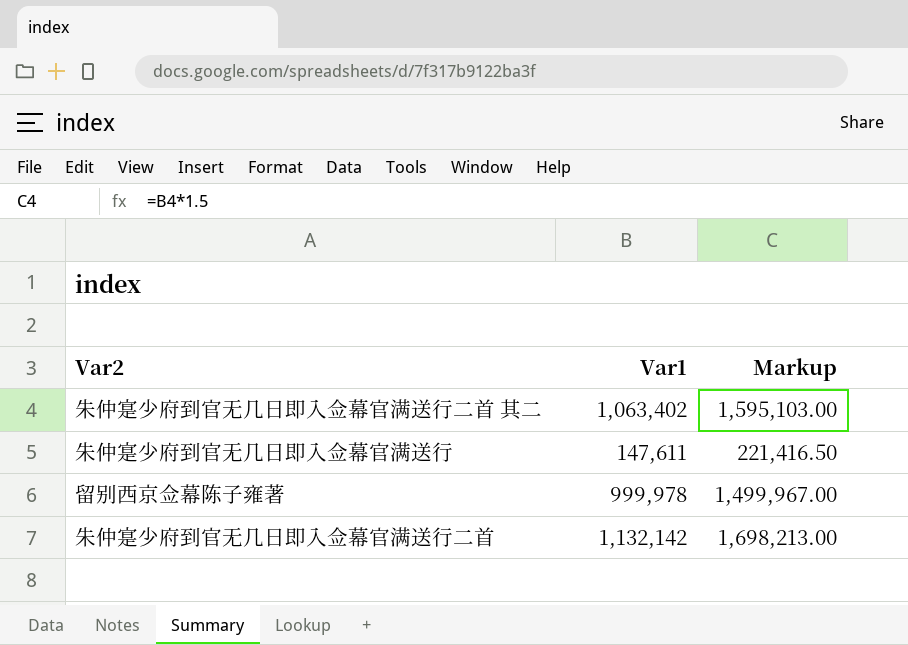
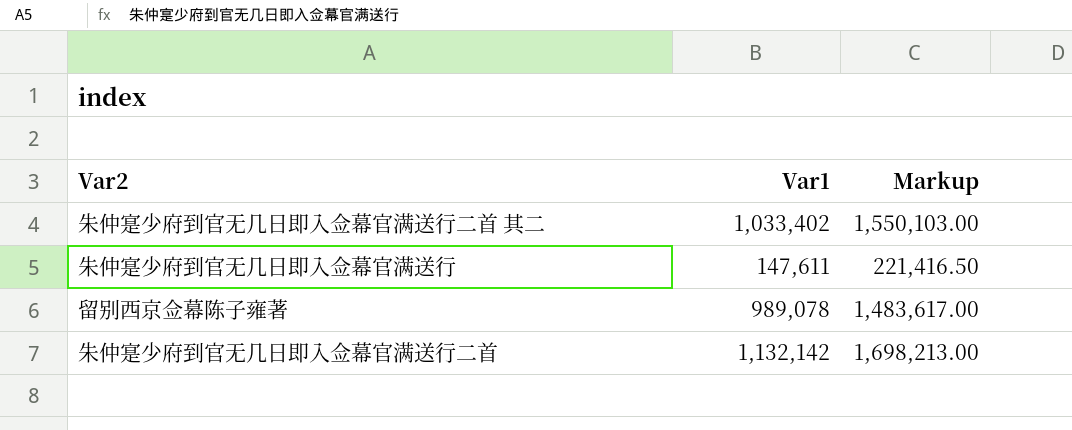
朱仲寔少府到官无几日即入佥幕官满送行二首 其二 | Var1: 1,063,402 -> 1,033,402
朱仲寔少府到官无几日即入佥幕官满送行二首 其二 | Markup: 1,595,103.00 -> 1,550,103.00
留别西京佥幕陈子雍著 | Var1: 999,978 -> 989,078
留别西京佥幕陈子雍著 | Markup: 1,499,967.00 -> 1,483,617.00

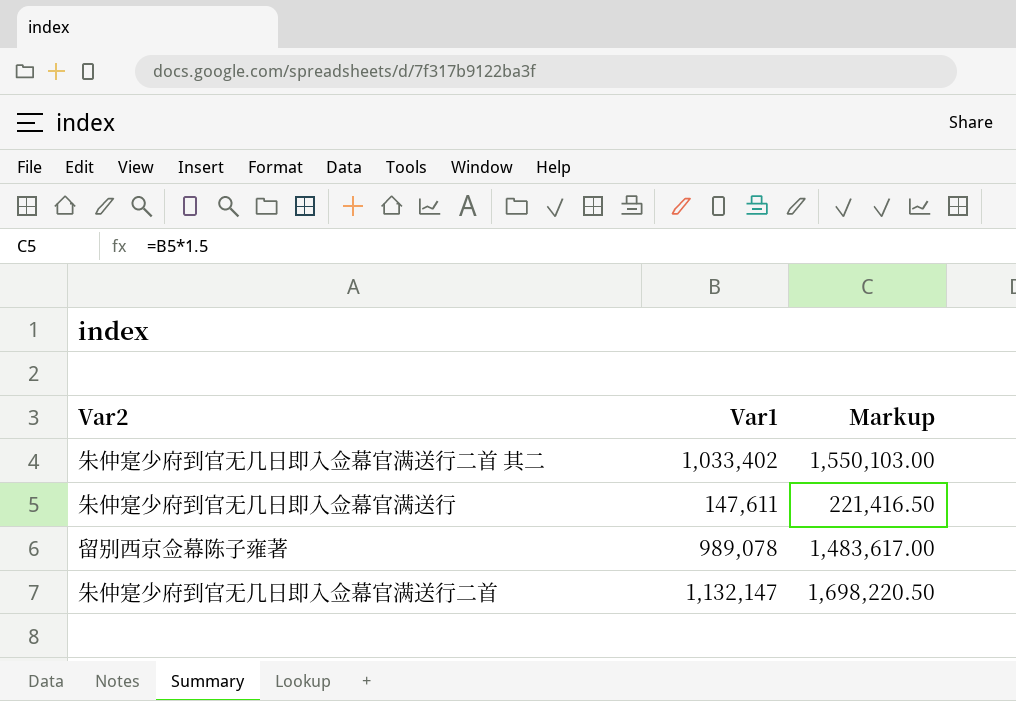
朱仲寔少府到官无几日即入佥幕官满送行二首 | Var1: 1,132,142 -> 1,132,147
朱仲寔少府到官无几日即入佥幕官满送行二首 | Markup: 1,698,213.00 -> 1,698,220.50

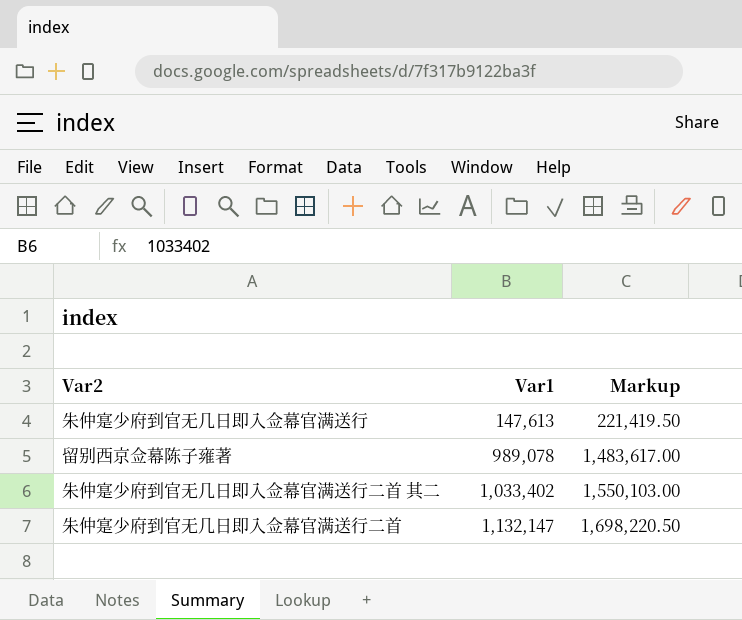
row order: none -> Var1 ascending
朱仲寔少府到官无几日即入佥幕官满送行 | Var1: 147,611 -> 147,613
朱仲寔少府到官无几日即入佥幕官满送行 | Markup: 221,416.50 -> 221,419.50

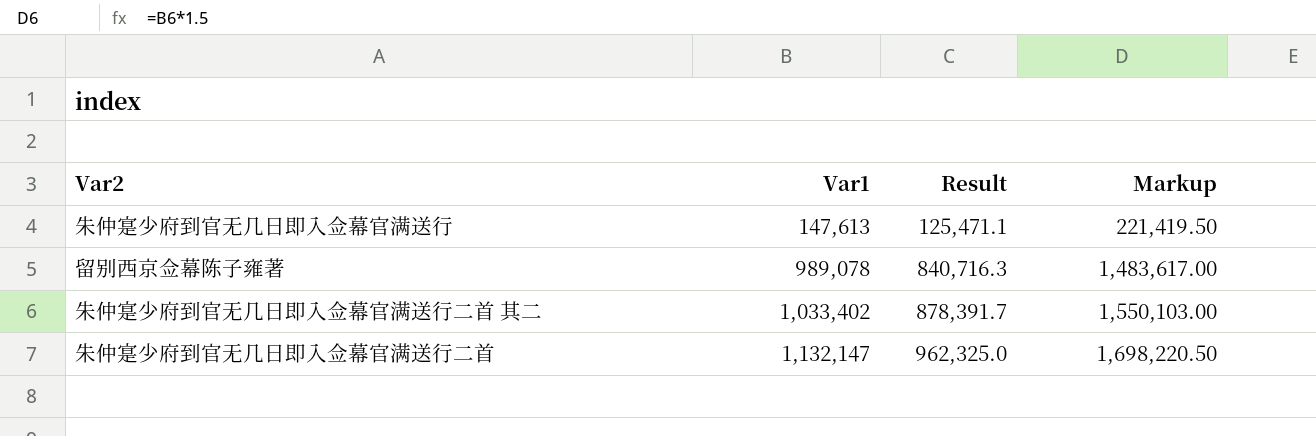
column Result | formula: none -> [Var1] * 0.85

